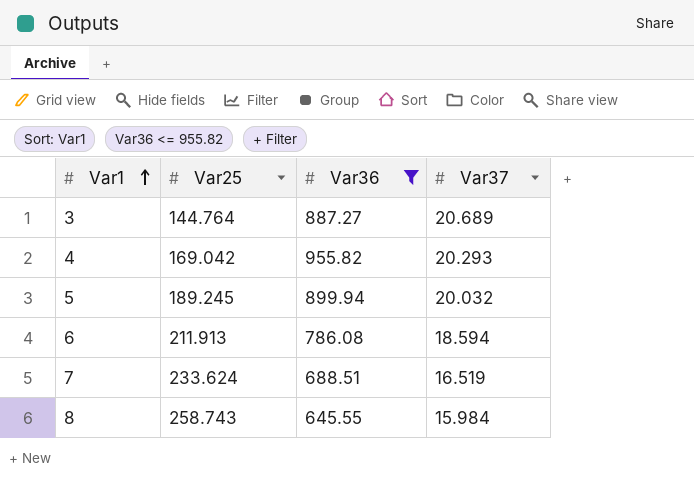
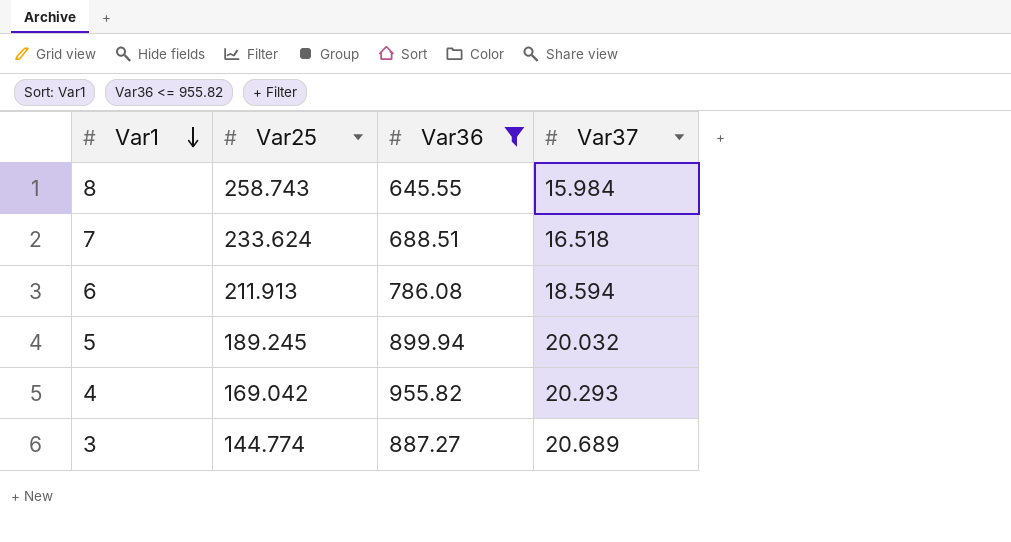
row order: Var1 ascending -> Var1 descending
7 | Var37: 16.519 -> 16.518
3 | Var25: 144.764 -> 144.774

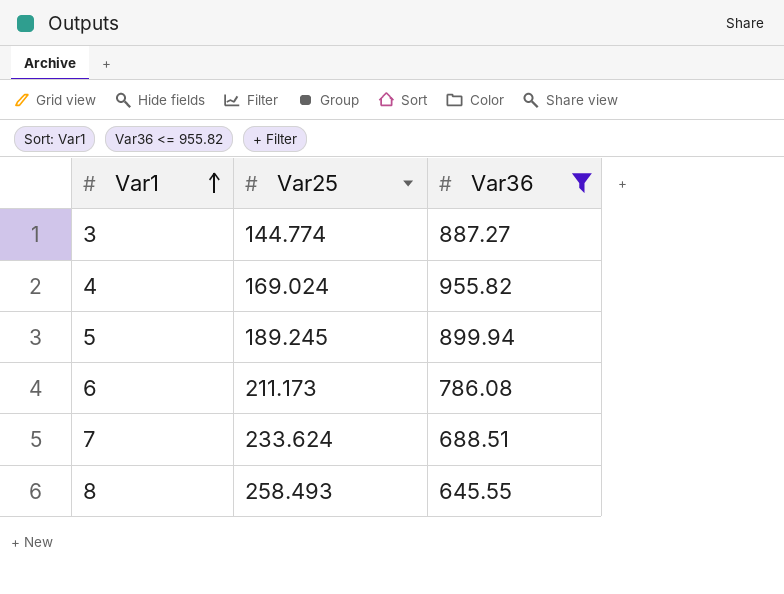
row order: Var1 descending -> Var1 ascending
column Var37 | position: 4 -> none
4 | Var25: 169.042 -> 169.024
6 | Var25: 211.913 -> 211.173
8 | Var25: 258.743 -> 258.493

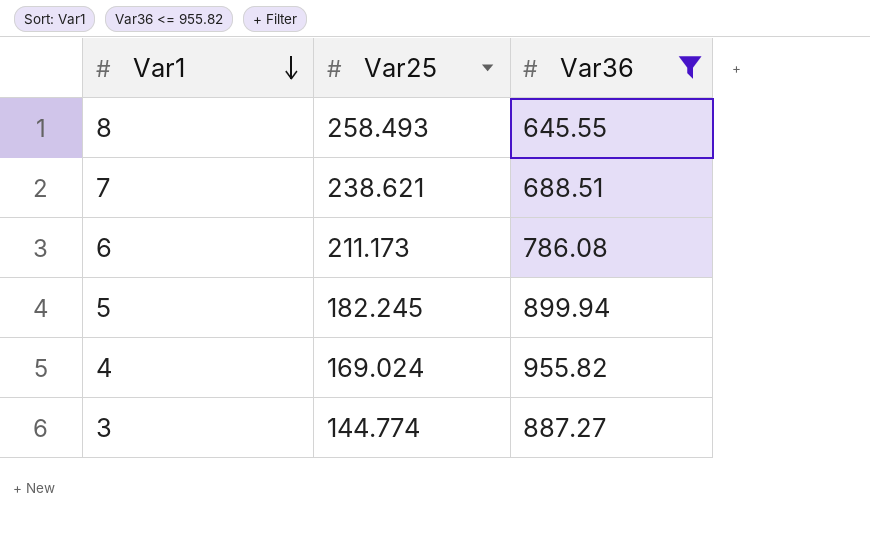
row order: Var1 ascending -> Var1 descending
7 | Var25: 233.624 -> 238.621
5 | Var25: 189.245 -> 182.245

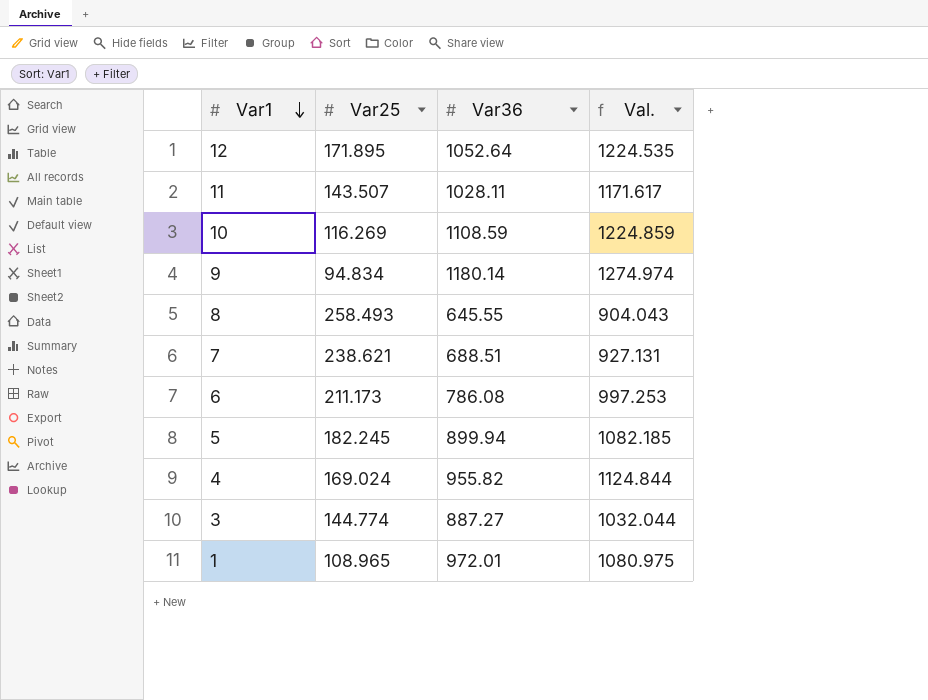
filter: Var36 <= 955.82 -> none
column Val. | formula: none -> [Var25] + [Var36]

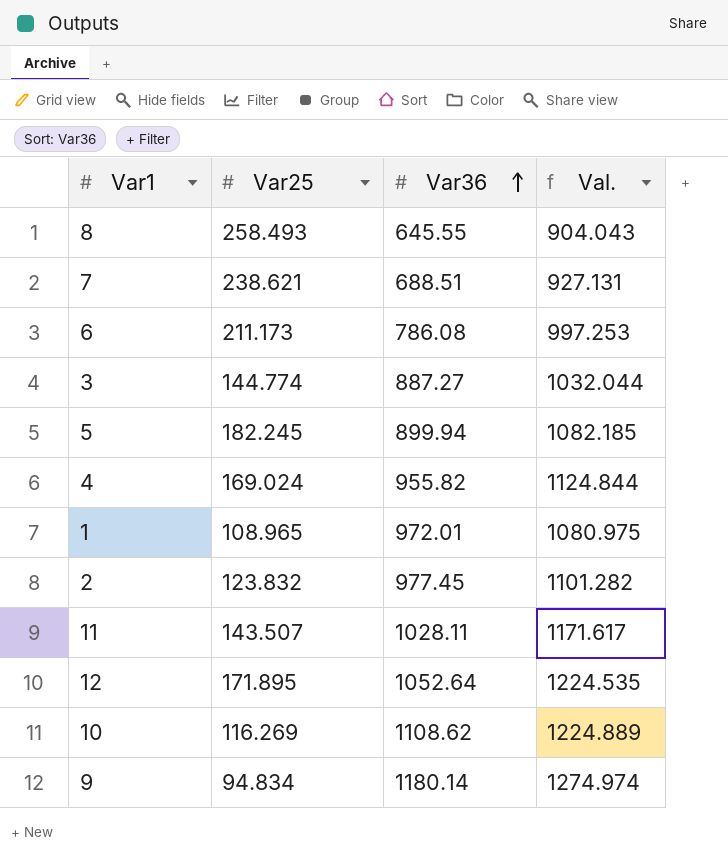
row order: Var1 descending -> Var36 ascending
row 2: none -> 123.832 | 977.45 | 1101.282
10 | Var36: 1108.59 -> 1108.62
10 | Val.: 1224.859 -> 1224.889

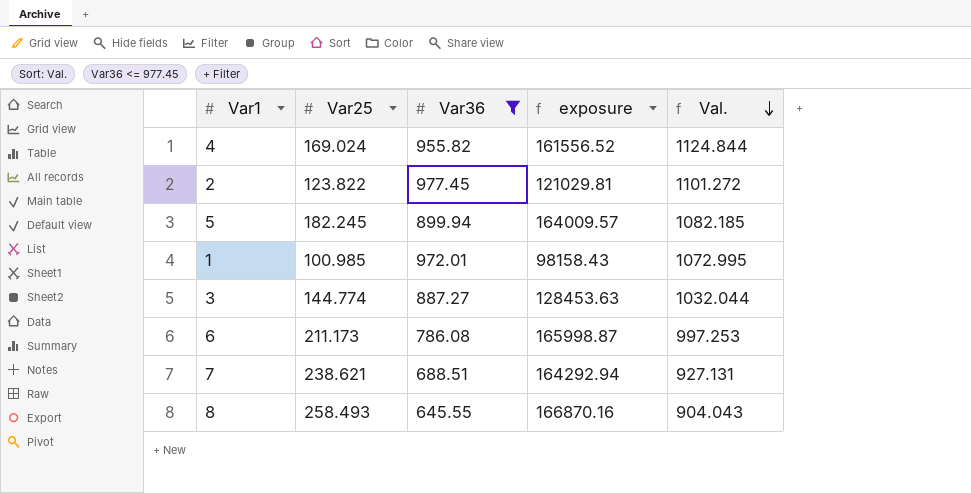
filter: none -> Var36 <= 977.45
row order: Var36 ascending -> Val. descending
column exposure | formula: none -> [Var25] * [Var36]
2 | Var25: 123.832 -> 123.822
2 | Val.: 1101.282 -> 1101.272
1 | Var25: 108.965 -> 100.985
1 | Val.: 1080.975 -> 1072.995

